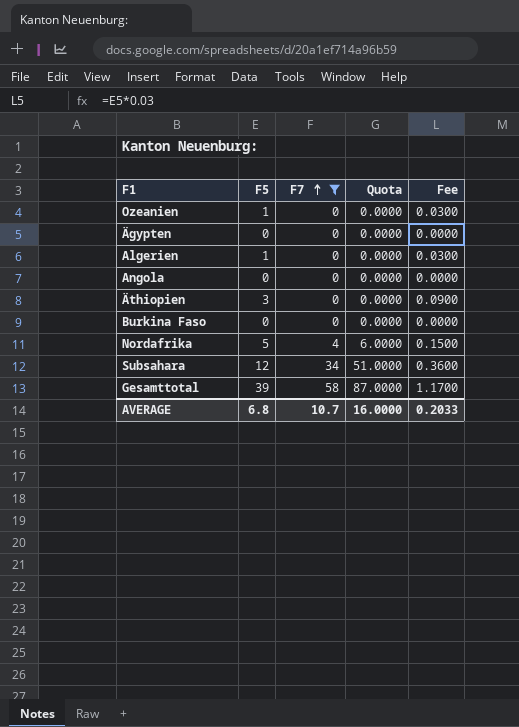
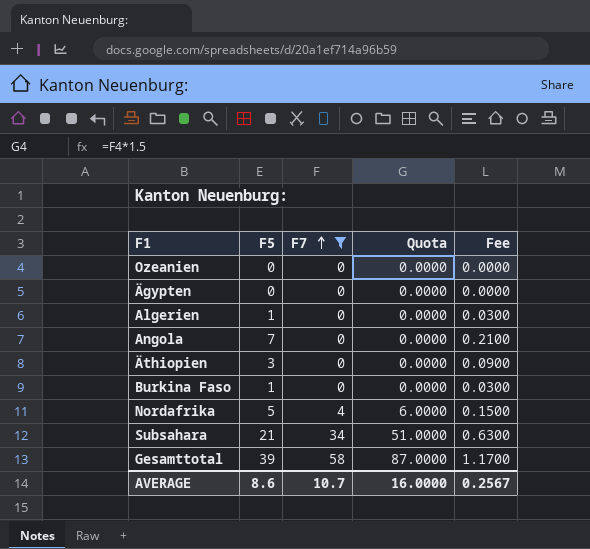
Ozeanien | F5: 1 -> 0
Ozeanien | Fee: 0.0300 -> 0.0000
Angola | F5: 0 -> 7
Angola | Fee: 0.0000 -> 0.2100
Burkina Faso | F5: 0 -> 1
Burkina Faso | Fee: 0.0000 -> 0.0300
Subsahara | F5: 12 -> 21
Subsahara | Fee: 0.3600 -> 0.6300
AVERAGE | F5: 6.8 -> 8.6
AVERAGE | Fee: 0.2033 -> 0.2567

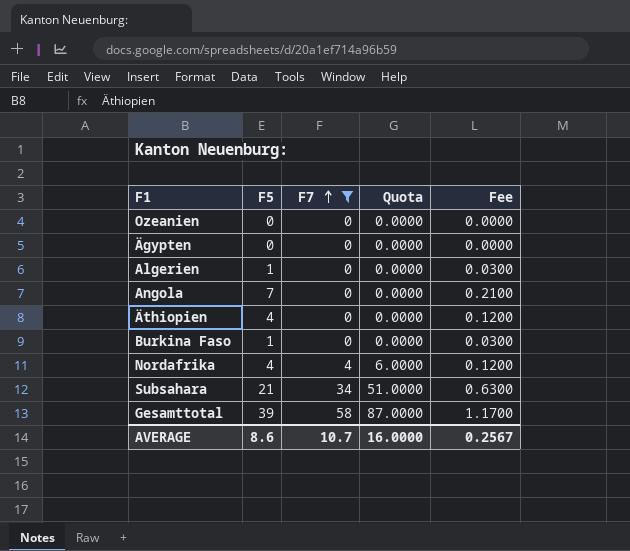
Äthiopien | F5: 3 -> 4
Äthiopien | Fee: 0.0900 -> 0.1200
Nordafrika | F5: 5 -> 4
Nordafrika | Fee: 0.1500 -> 0.1200

